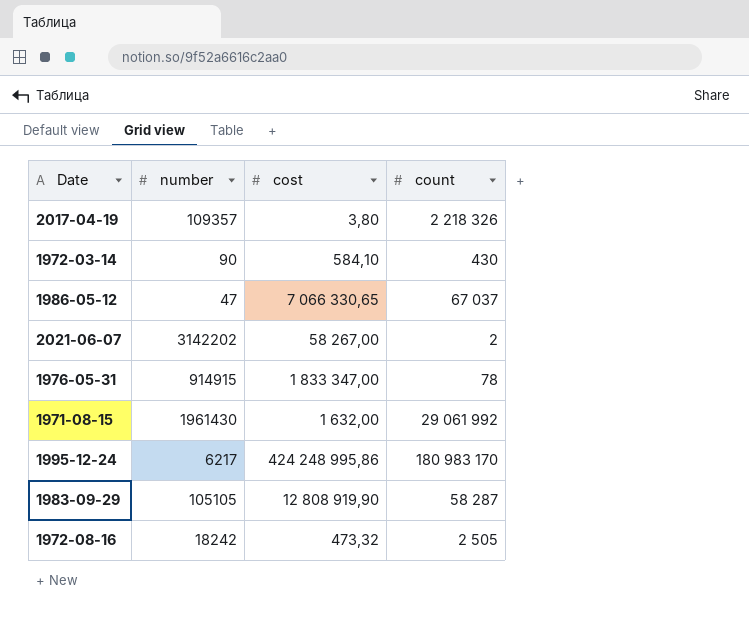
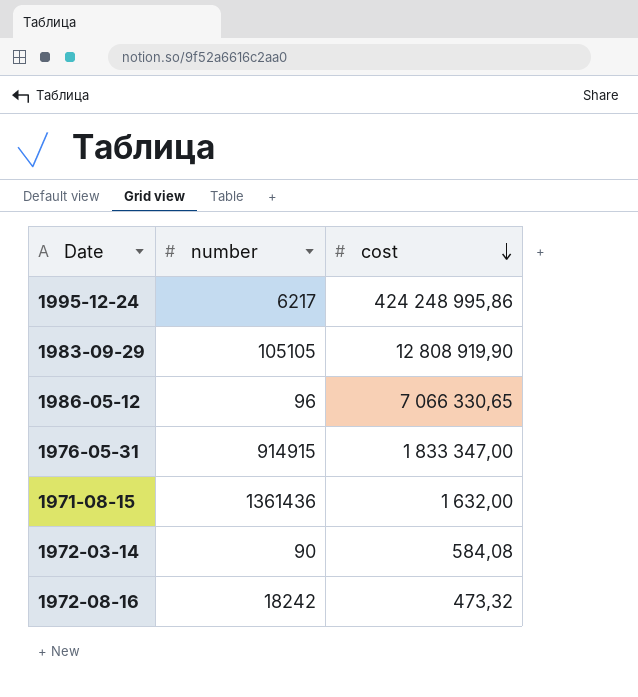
row order: none -> cost descending
column count | position: 4 -> none
row 2017-04-19: 109357 | 3,80 | 2 218 326 -> none
row 2021-06-07: 3142202 | 58 267,00 | 2 -> none
1986-05-12 | number: 47 -> 96
1971-08-15 | number: 1961430 -> 1361436
1972-03-14 | cost: 584,10 -> 584,08

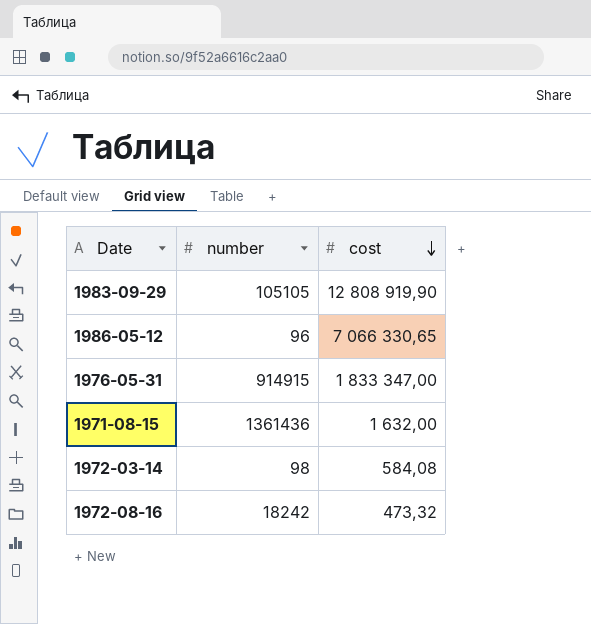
row 1995-12-24: 6217 | 424 248 995,86 -> none
1972-03-14 | number: 90 -> 98

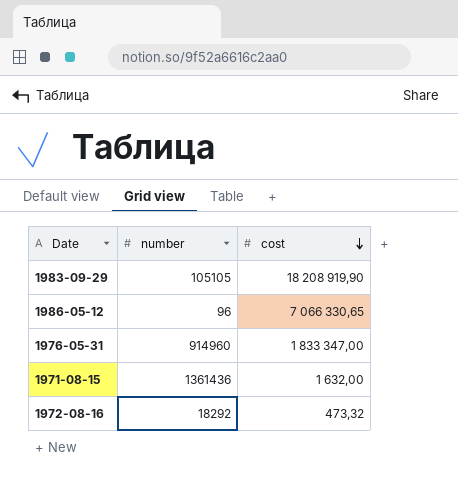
row 1972-03-14: 98 | 584,08 -> none
1983-09-29 | cost: 12 808 919,90 -> 18 208 919,90
1976-05-31 | number: 914915 -> 914960
1972-08-16 | number: 18242 -> 18292

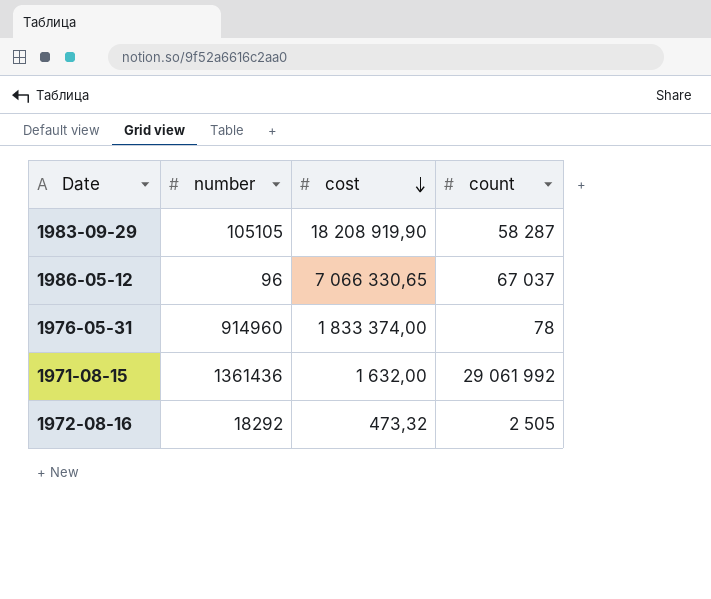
column count | position: none -> 4
1976-05-31 | cost: 1 833 347,00 -> 1 833 374,00

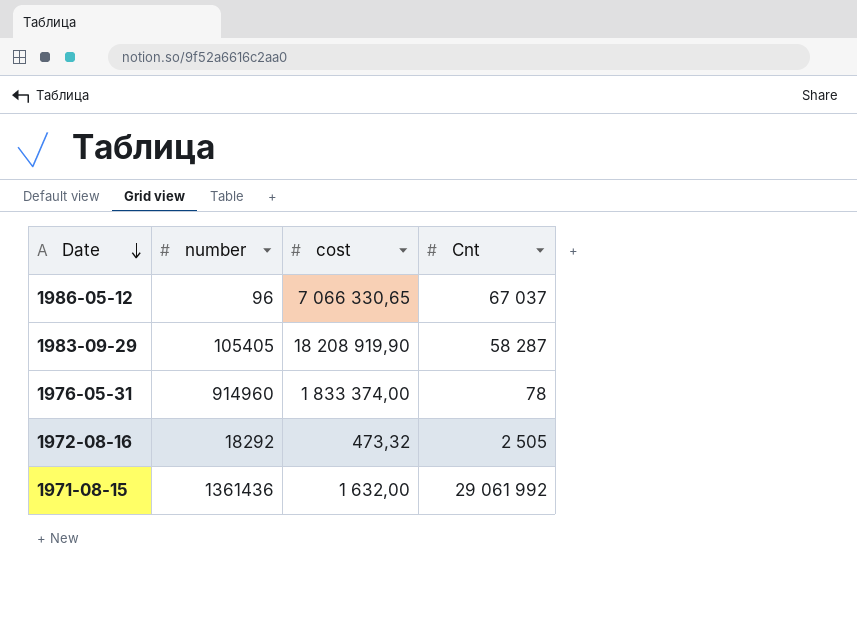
row order: cost descending -> Date descending
column name: count -> Cnt
1983-09-29 | number: 105105 -> 105405

